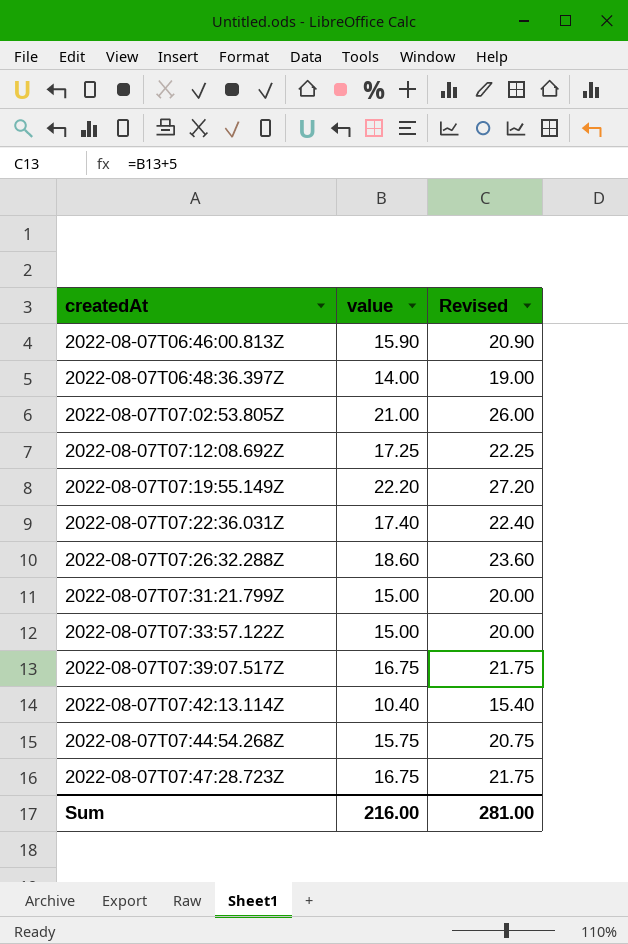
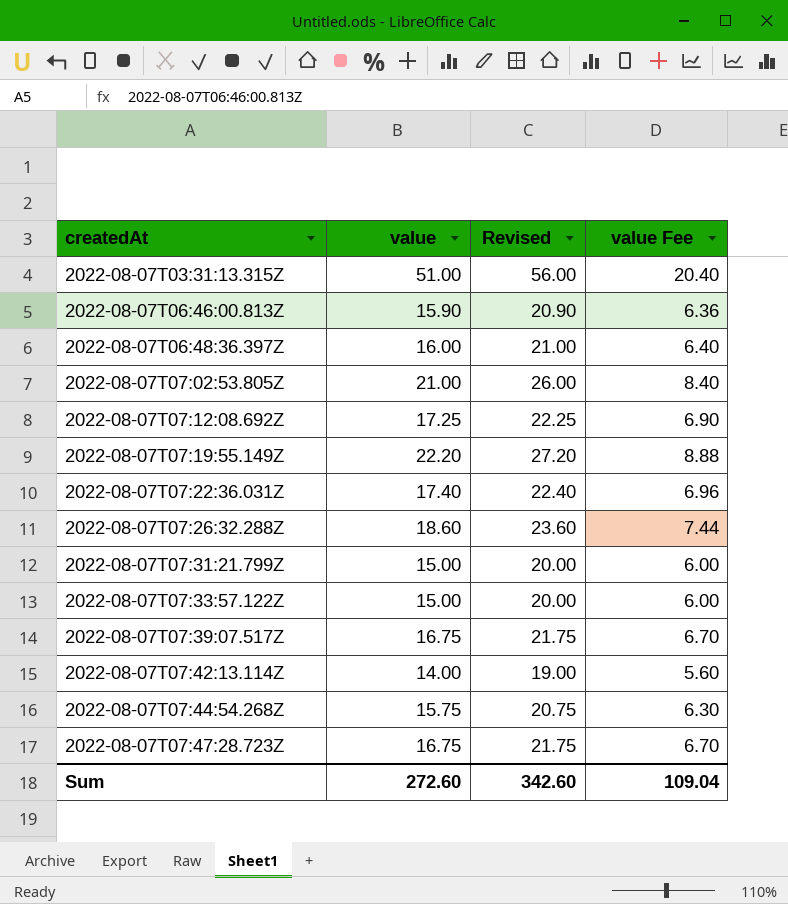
column value Fee | formula: none -> [value] * 0.4
row 2022-08-07T03:31:13.315Z: none -> 51.00 | 56.00 | 20.40
2022-08-07T06:48:36.397Z | value: 14.00 -> 16.00
2022-08-07T06:48:36.397Z | Revised: 19.00 -> 21.00
2022-08-07T07:42:13.114Z | value: 10.40 -> 14.00
2022-08-07T07:42:13.114Z | Revised: 15.40 -> 19.00
Sum | value: 216.00 -> 272.60
Sum | Revised: 281.00 -> 342.60

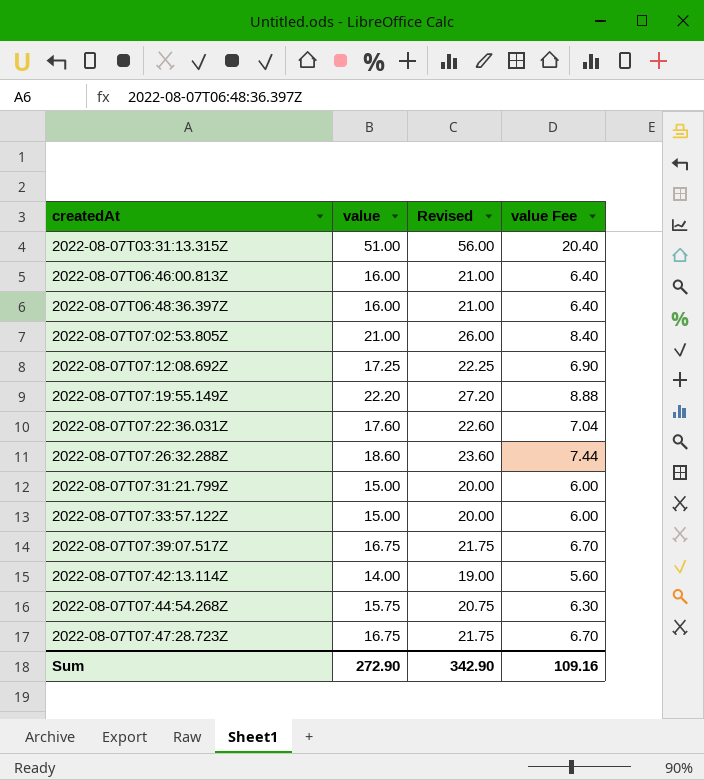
2022-08-07T06:46:00.813Z | value: 15.90 -> 16.00
2022-08-07T06:46:00.813Z | Revised: 20.90 -> 21.00
2022-08-07T06:46:00.813Z | value Fee: 6.36 -> 6.40
2022-08-07T07:22:36.031Z | value: 17.40 -> 17.60
2022-08-07T07:22:36.031Z | Revised: 22.40 -> 22.60
2022-08-07T07:22:36.031Z | value Fee: 6.96 -> 7.04
Sum | value: 272.60 -> 272.90
Sum | Revised: 342.60 -> 342.90
Sum | value Fee: 109.04 -> 109.16

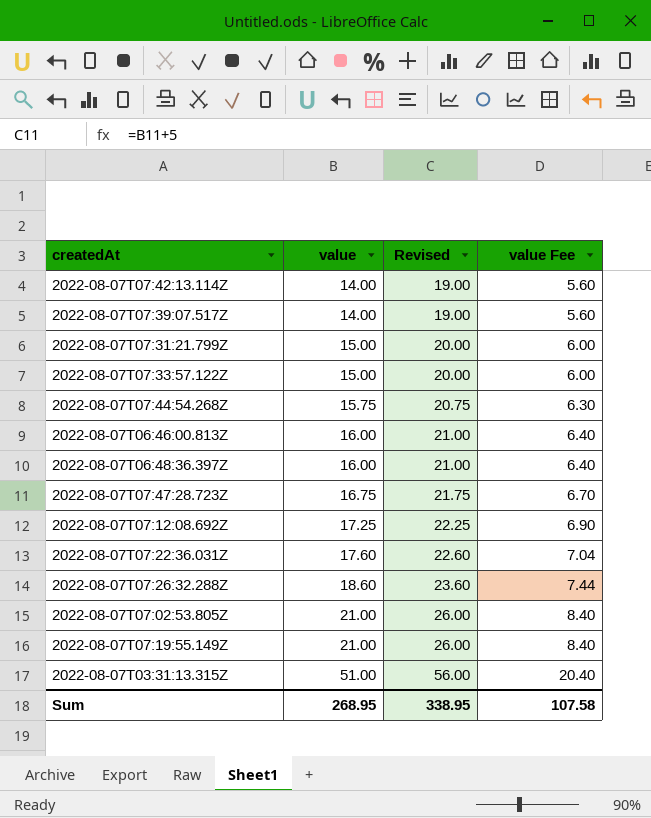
row order: createdAt ascending -> value ascending
2022-08-07T07:39:07.517Z | value: 16.75 -> 14.00
2022-08-07T07:39:07.517Z | Revised: 21.75 -> 19.00
2022-08-07T07:39:07.517Z | value Fee: 6.70 -> 5.60
2022-08-07T07:19:55.149Z | value: 22.20 -> 21.00
2022-08-07T07:19:55.149Z | Revised: 27.20 -> 26.00
2022-08-07T07:19:55.149Z | value Fee: 8.88 -> 8.40
Sum | value: 272.90 -> 268.95
Sum | Revised: 342.90 -> 338.95
Sum | value Fee: 109.16 -> 107.58

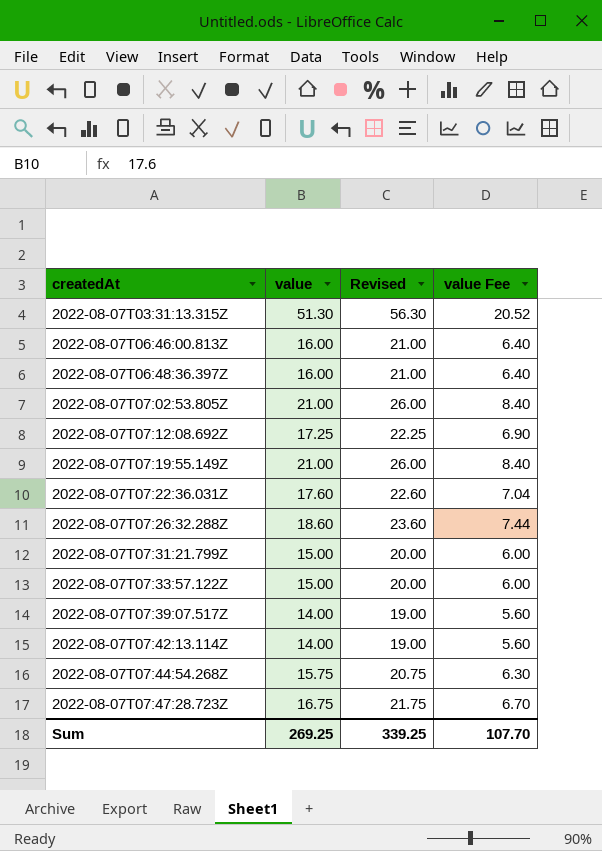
row order: value ascending -> createdAt ascending
2022-08-07T03:31:13.315Z | value: 51.00 -> 51.30
2022-08-07T03:31:13.315Z | Revised: 56.00 -> 56.30
2022-08-07T03:31:13.315Z | value Fee: 20.40 -> 20.52
Sum | value: 268.95 -> 269.25
Sum | Revised: 338.95 -> 339.25
Sum | value Fee: 107.58 -> 107.70

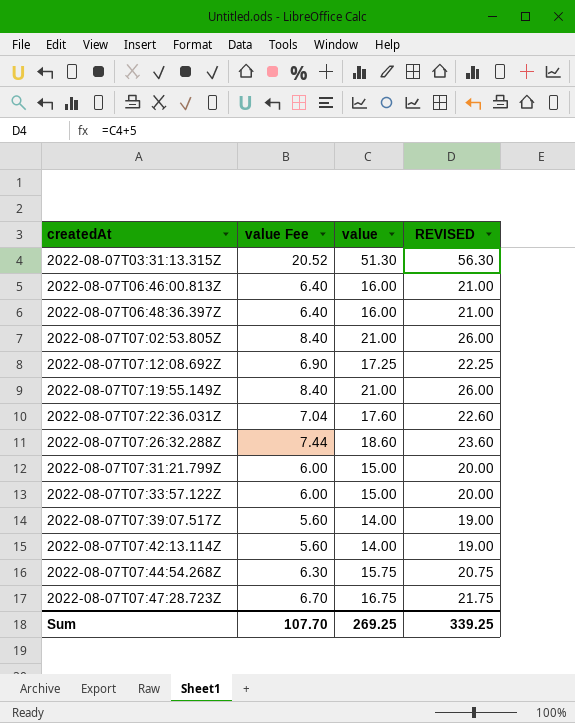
column value Fee | position: 4 -> 2
column name: Revised -> REVISED

